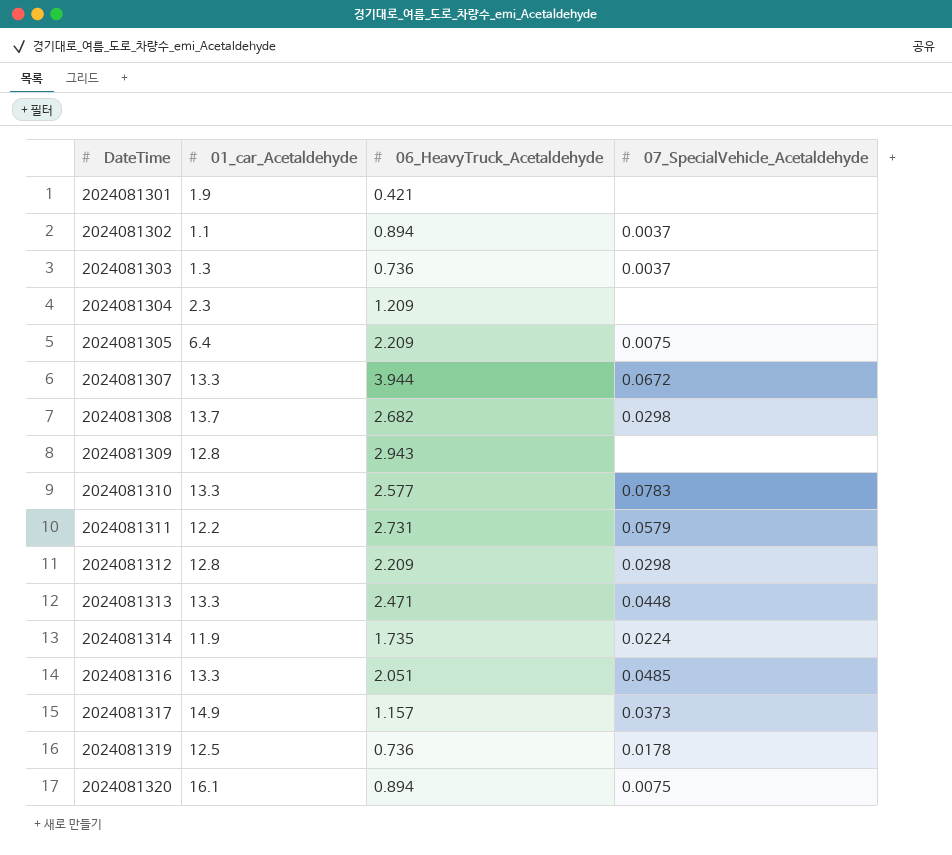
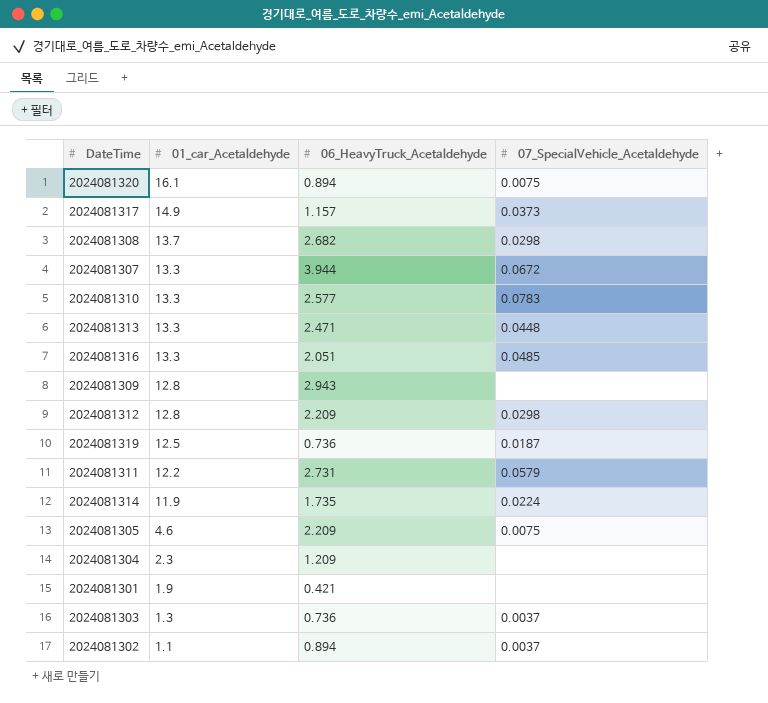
row order: DateTime ascending -> 01_car_Acetaldehyde descending
2024081319 | 07_SpecialVehicle_Acetaldehyde: 0.0178 -> 0.0187
2024081305 | 01_car_Acetaldehyde: 6.4 -> 4.6

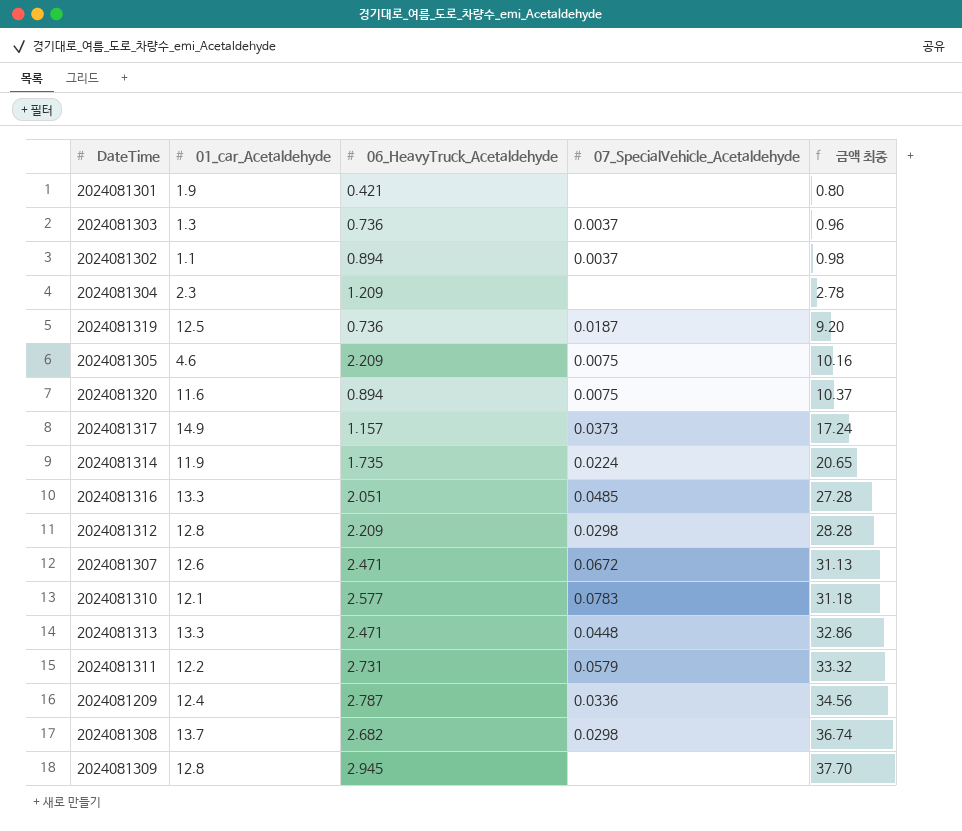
row order: 01_car_Acetaldehyde descending -> 금액 최종 ascending
column 금액 최종 | formula: none -> [01_car_Acetaldehyde] * [06_HeavyTruck_Acetaldehyde]
2024081320 | 01_car_Acetaldehyde: 16.1 -> 11.6
2024081307 | 01_car_Acetaldehyde: 13.3 -> 12.6
2024081307 | 06_HeavyTruck_Acetaldehyde: 3.944 -> 2.471
2024081310 | 01_car_Acetaldehyde: 13.3 -> 12.1
row 2024081209: none -> 12.4 | 2.787 | 0.0336 | 34.56
2024081309 | 06_HeavyTruck_Acetaldehyde: 2.943 -> 2.945

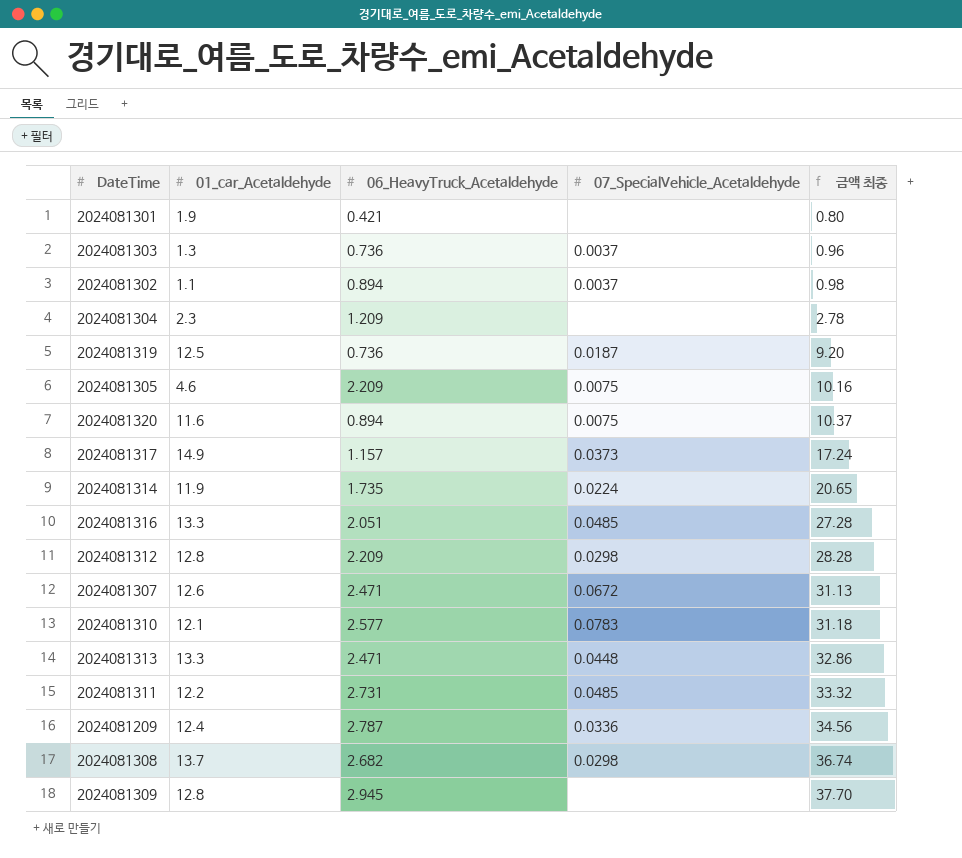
2024081311 | 07_SpecialVehicle_Acetaldehyde: 0.0579 -> 0.0485

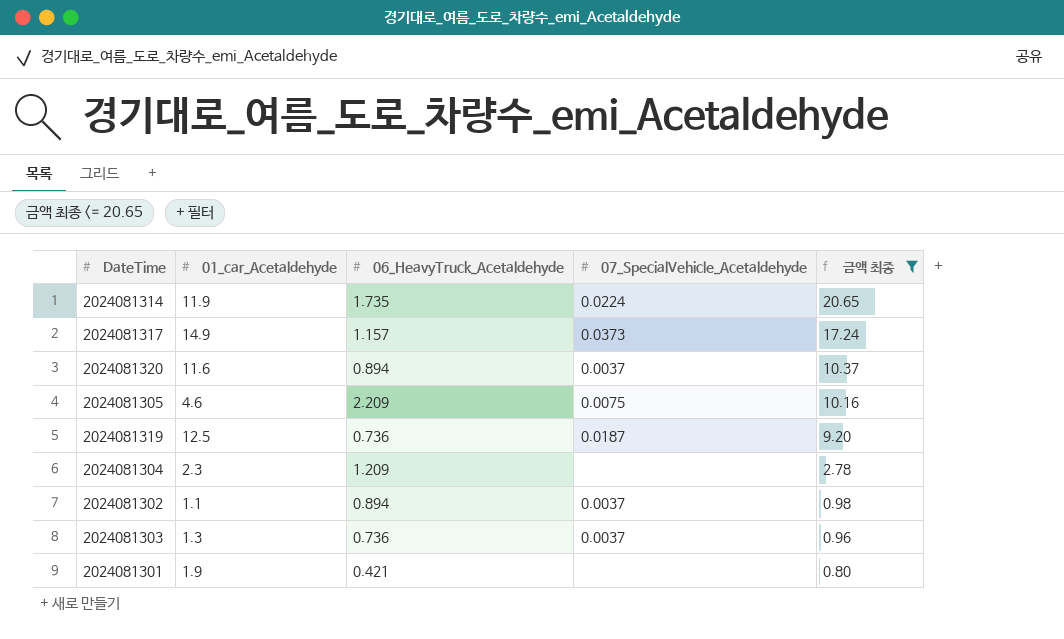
filter: none -> 금액 최종 <= 20.65
row order: 금액 최종 ascending -> 금액 최종 descending
2024081320 | 07_SpecialVehicle_Acetaldehyde: 0.0075 -> 0.0037

